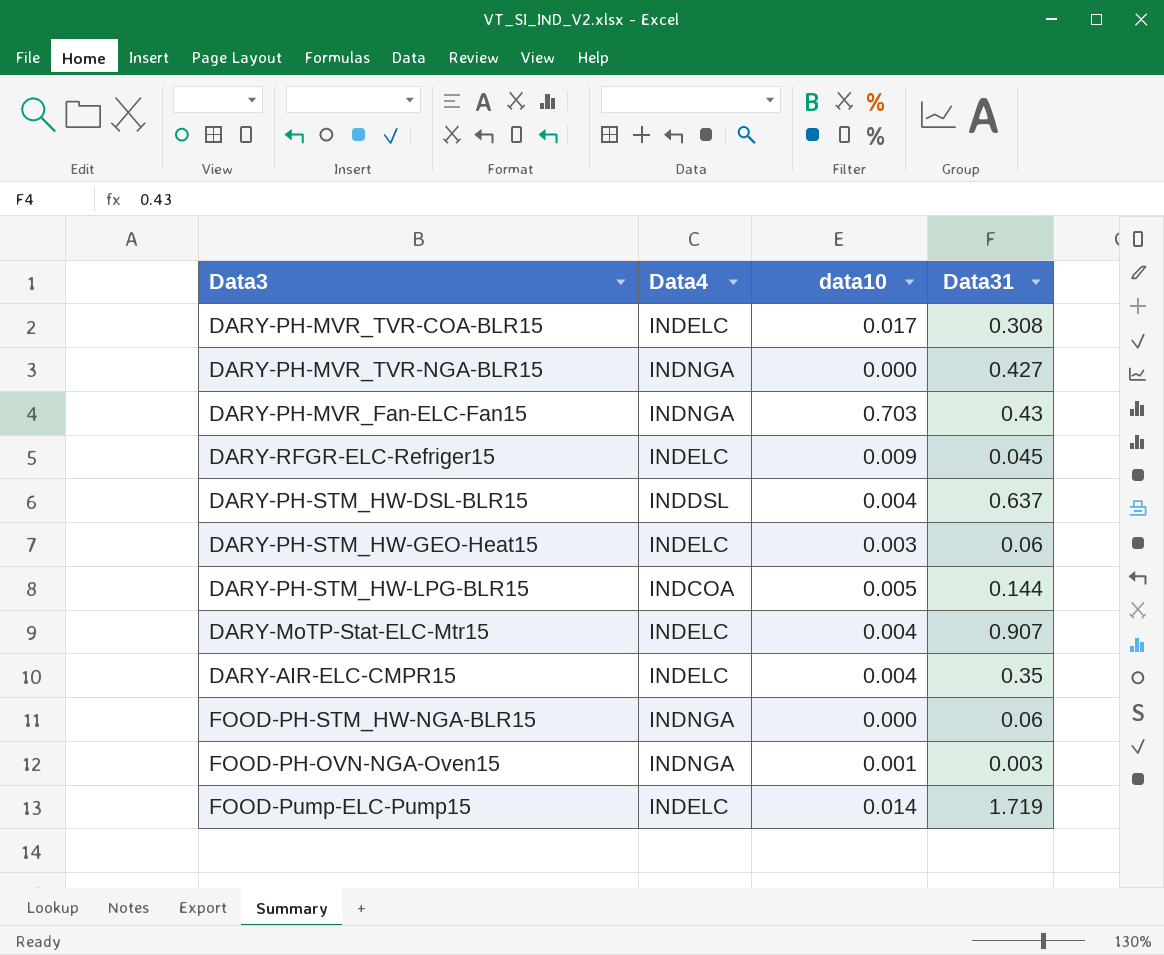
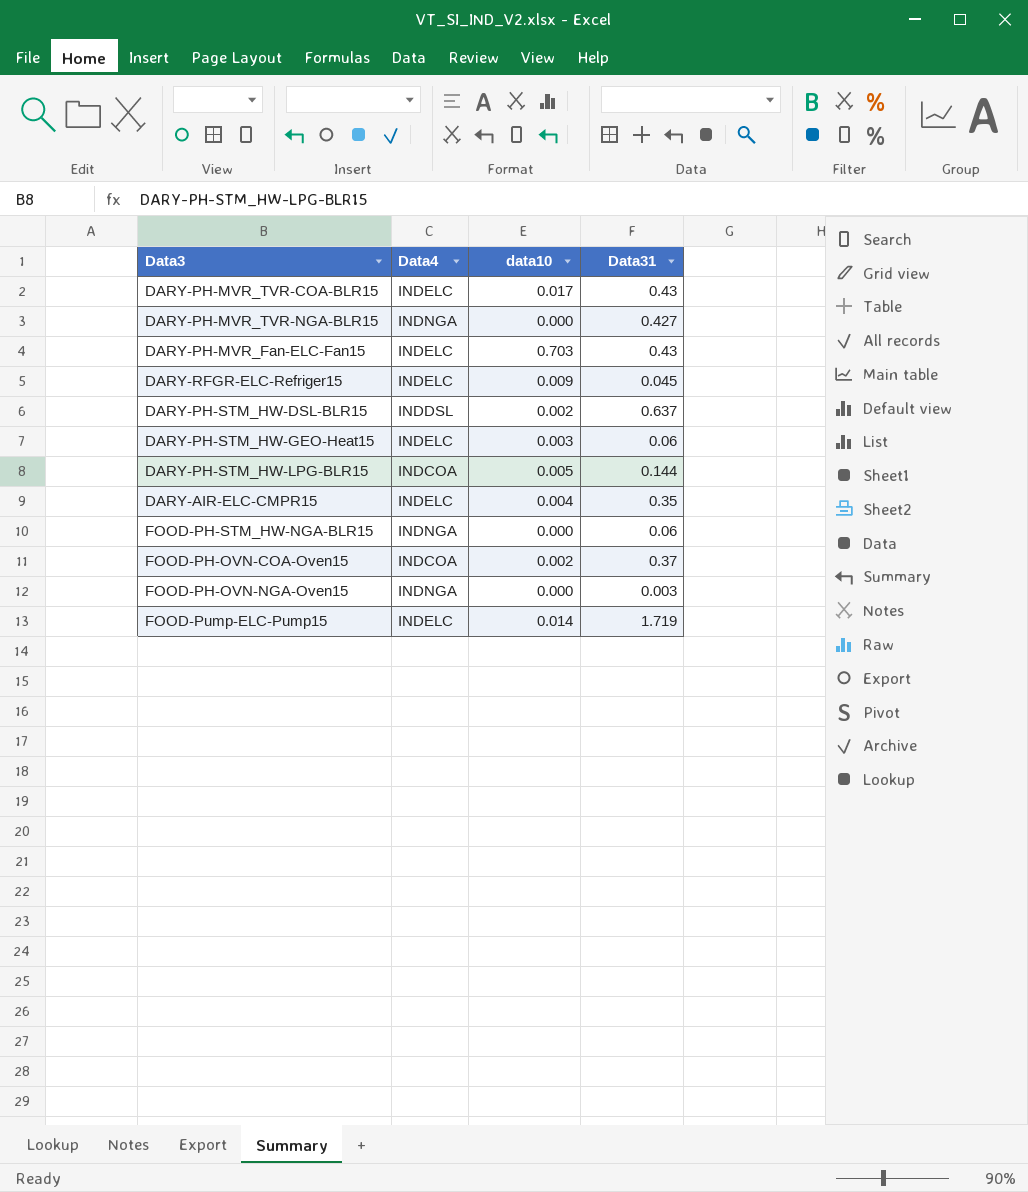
row DARY-MoTP-Stat-ELC-Mtr15: INDELC | 0.004 | 0.907 -> none
DARY-PH-MVR_TVR-COA-BLR15 | Data31: 0.308 -> 0.43
DARY-PH-MVR_Fan-ELC-Fan15 | Data4: INDNGA -> INDELC
DARY-PH-STM_HW-DSL-BLR15 | data10: 0.004 -> 0.002
row FOOD-PH-OVN-COA-Oven15: none -> INDCOA | 0.002 | 0.37
FOOD-PH-OVN-NGA-Oven15 | data10: 0.001 -> 0.000

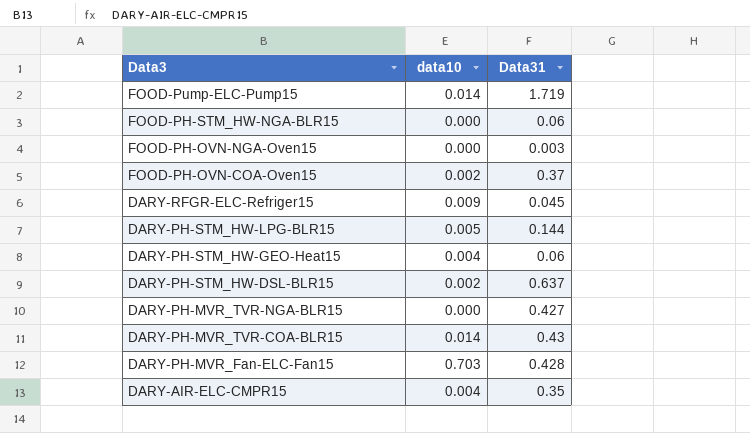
row order: none -> Data3 descending
column Data4 | position: 2 -> none
DARY-PH-STM_HW-GEO-Heat15 | data10: 0.003 -> 0.004
DARY-PH-MVR_TVR-COA-BLR15 | data10: 0.017 -> 0.014
DARY-PH-MVR_Fan-ELC-Fan15 | Data31: 0.43 -> 0.428

